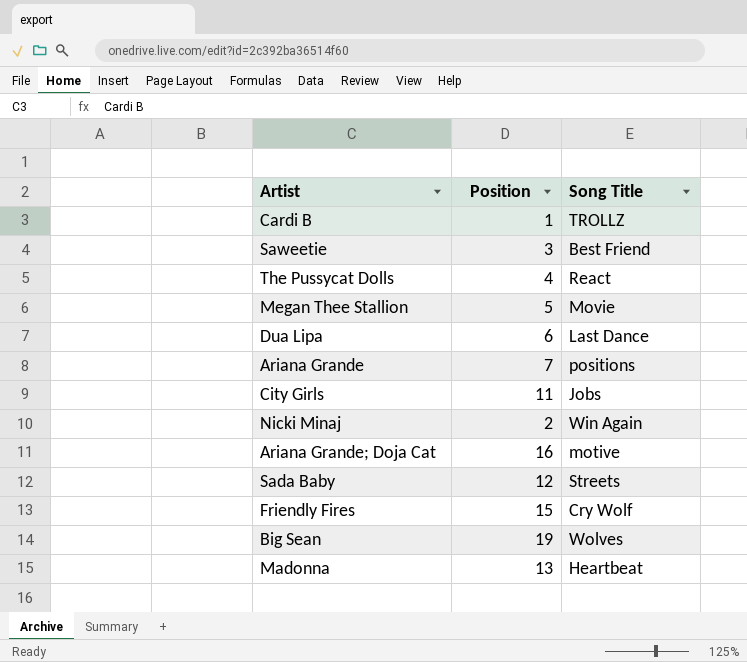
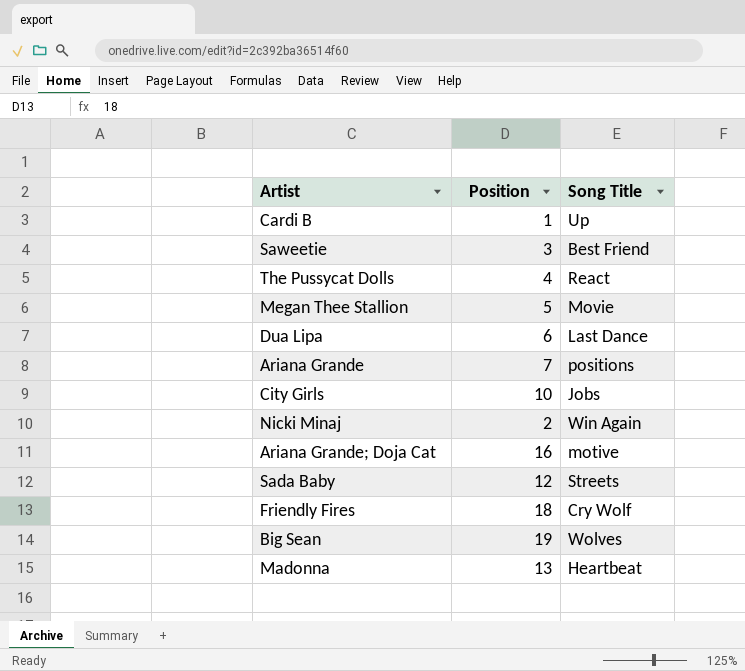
Cardi B | Song Title: TROLLZ -> Up
City Girls | Position: 11 -> 10
Friendly Fires | Position: 15 -> 18

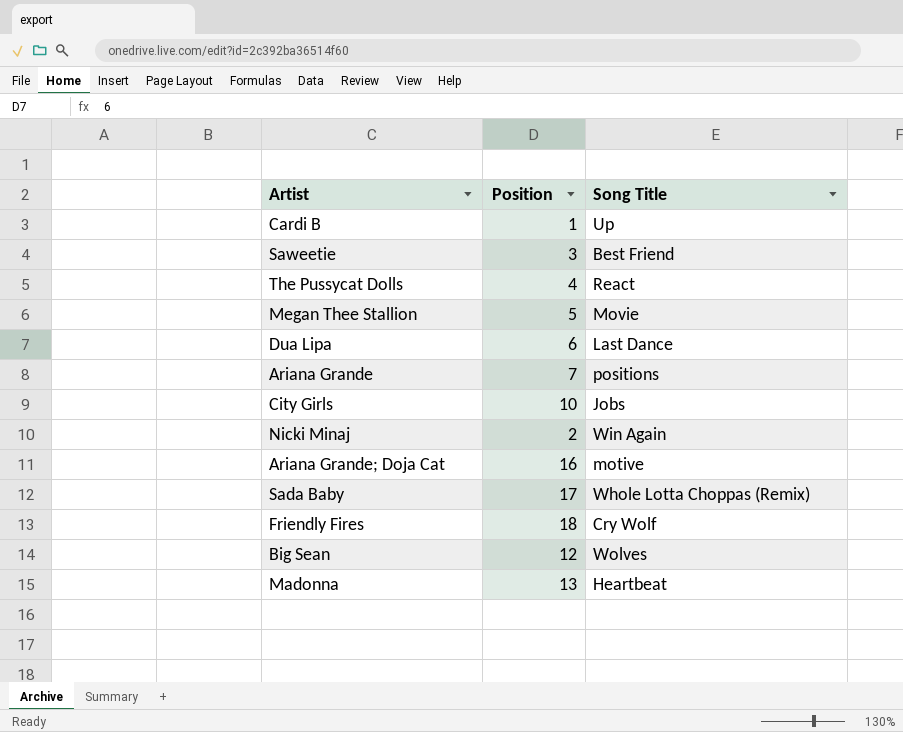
Sada Baby | Position: 12 -> 17
Sada Baby | Song Title: Streets -> Whole Lotta Choppas (Remix)
Big Sean | Position: 19 -> 12

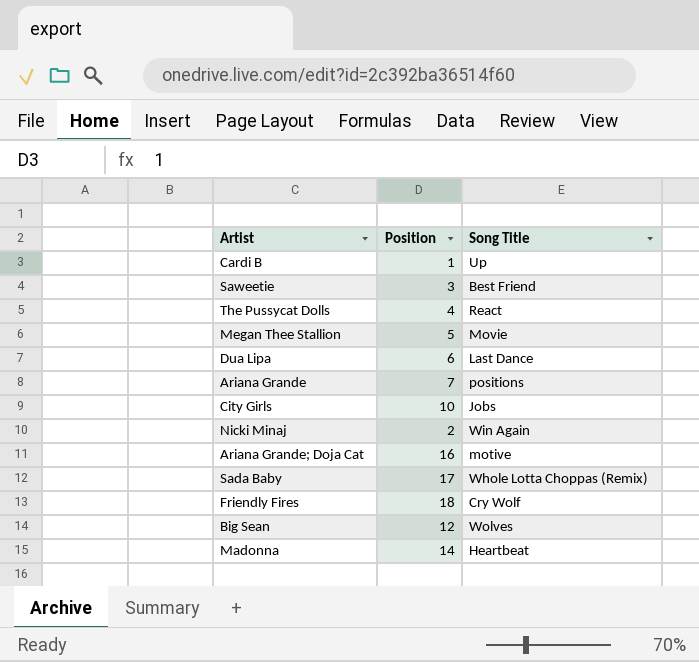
Madonna | Position: 13 -> 14

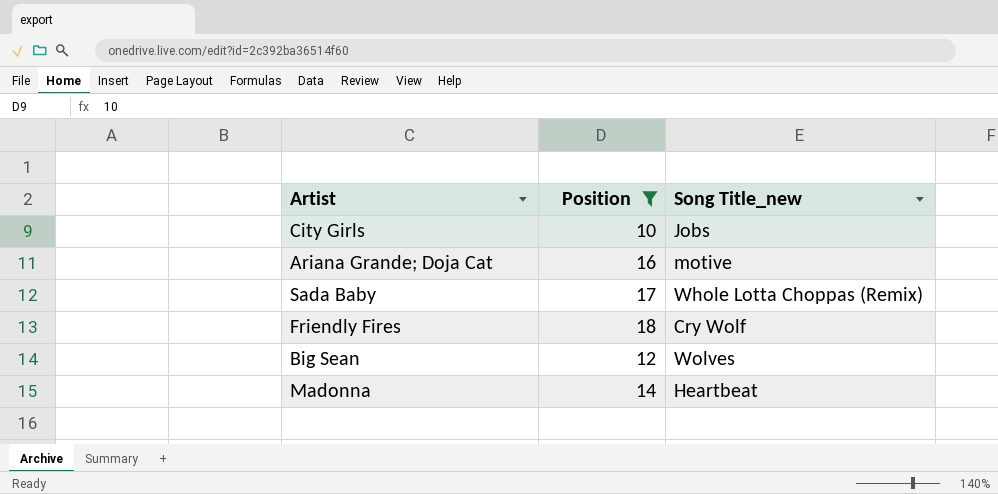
filter: none -> Position >= 10
column name: Song Title -> Song Title_new

